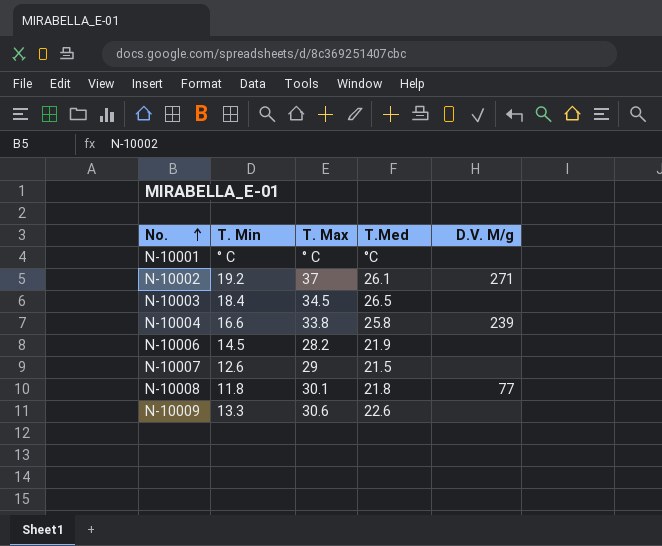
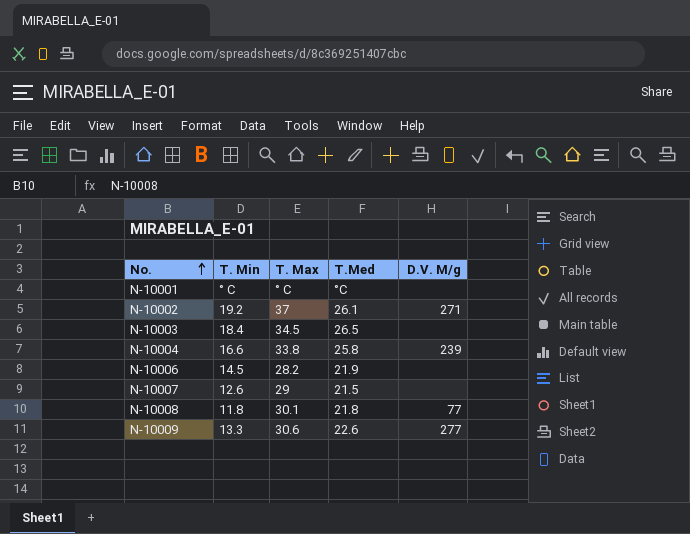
N-10009 | D.V. M/g: none -> 277

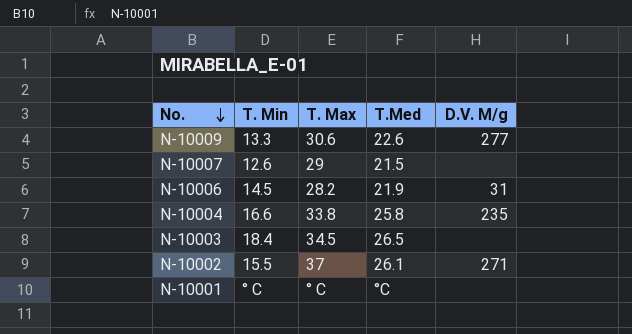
row order: No. ascending -> No. descending
row N-10008: 11.8 | 30.1 | 21.8 | 77 -> none
N-10006 | D.V. M/g: none -> 31
N-10004 | D.V. M/g: 239 -> 235
N-10002 | T. Min: 19.2 -> 15.5

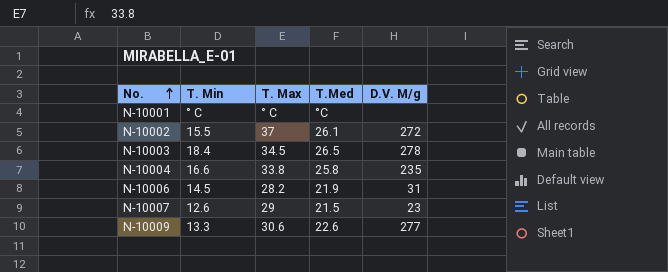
row order: No. descending -> No. ascending
N-10002 | D.V. M/g: 271 -> 272
N-10003 | D.V. M/g: none -> 278
N-10007 | D.V. M/g: none -> 23

